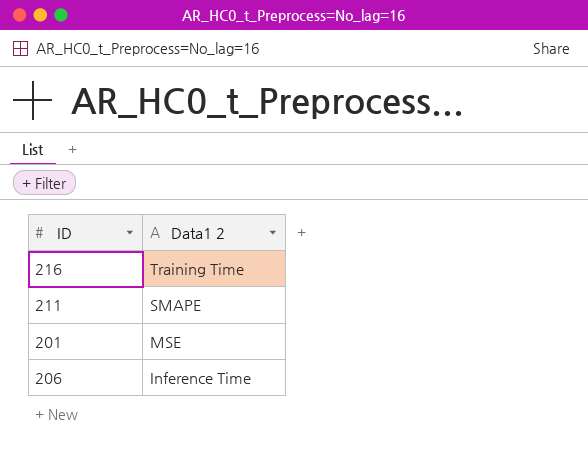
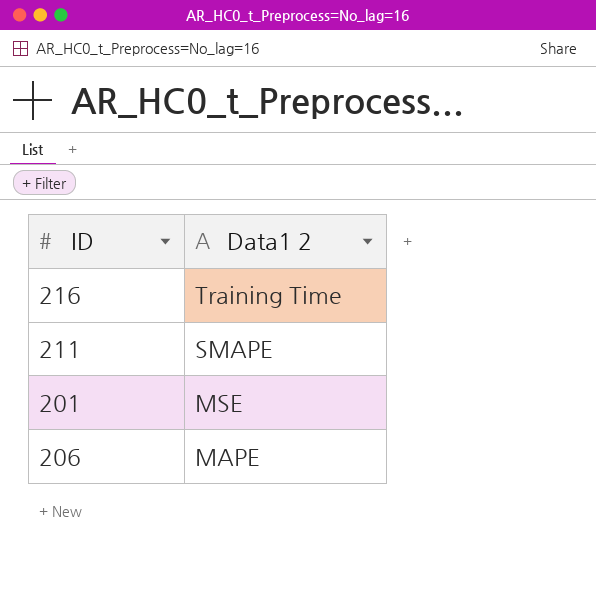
206 | Data1 2: Inference Time -> MAPE

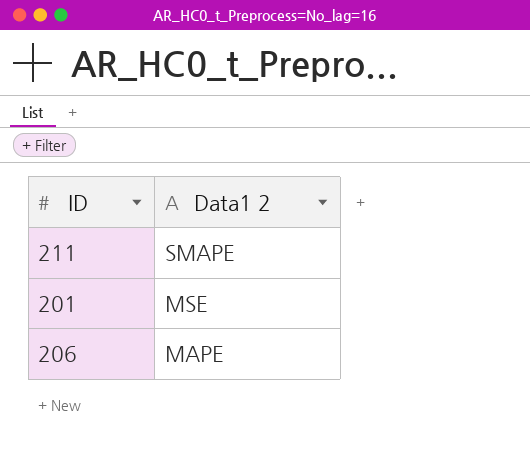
row 216: Training Time -> none

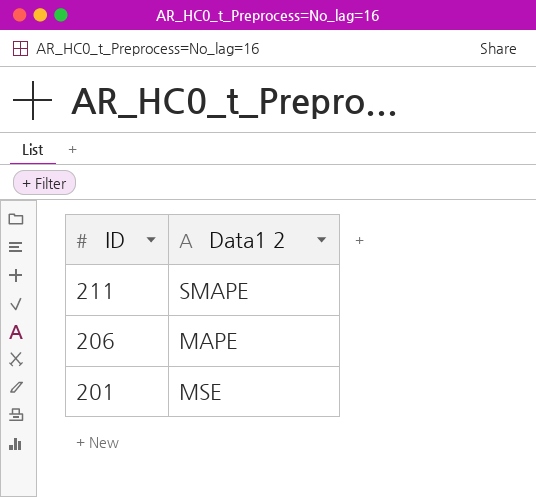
row order: Data1 2 descending -> ID descending

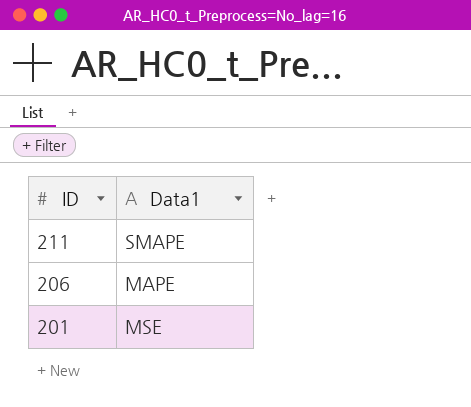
column name: Data1 2 -> Data1

